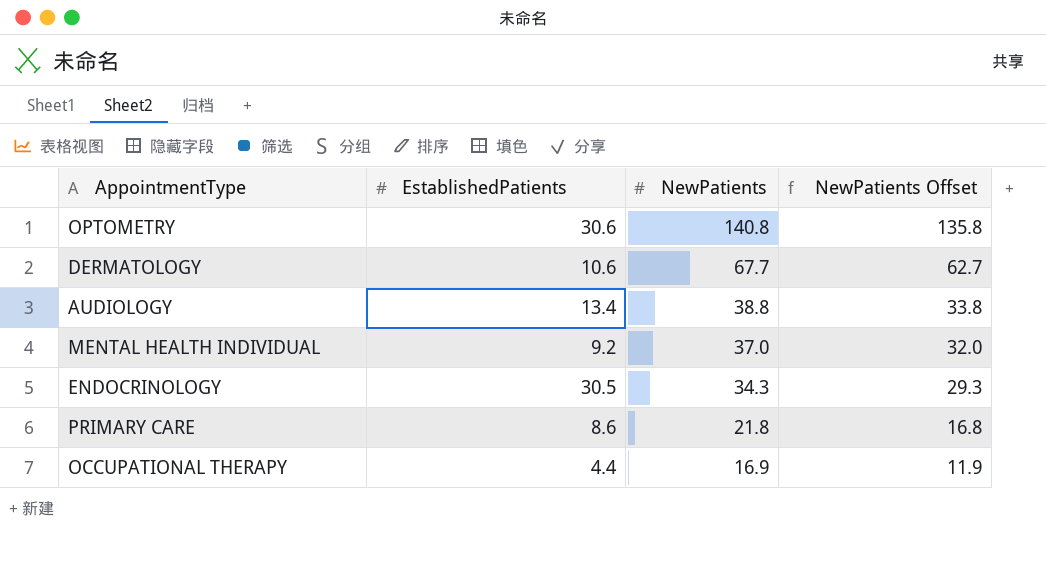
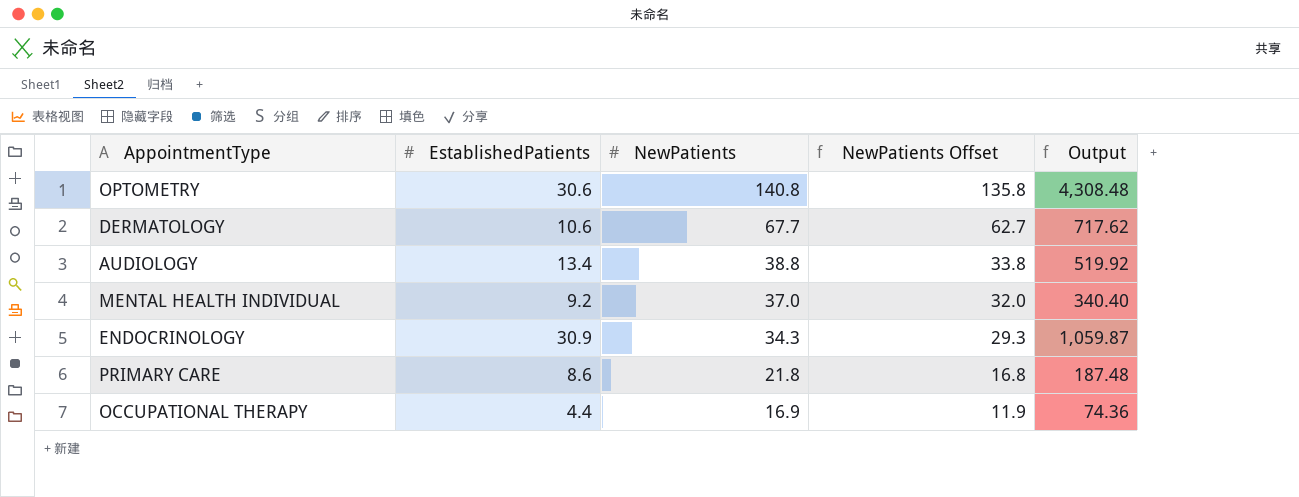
column Output | formula: none -> [EstablishedPatients] * [NewPatients]
ENDOCRINOLOGY | EstablishedPatients: 30.5 -> 30.9

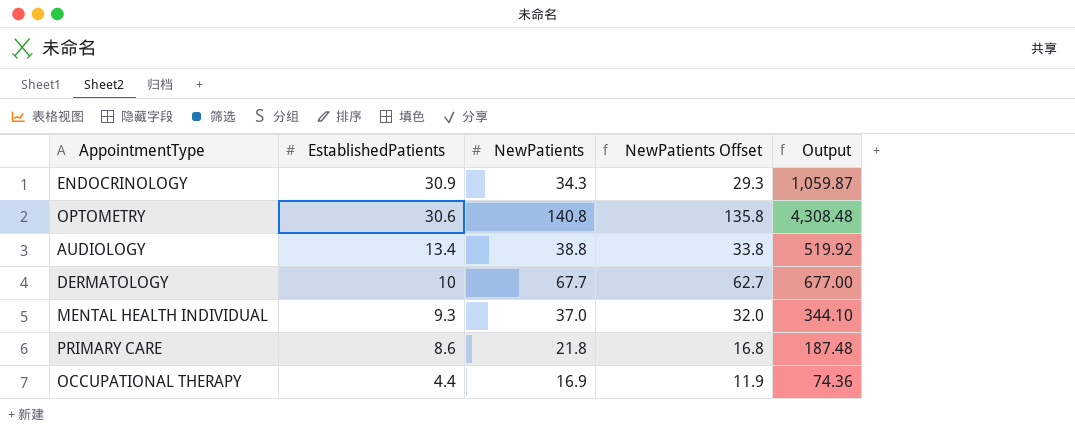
row order: NewPatients descending -> EstablishedPatients descending
DERMATOLOGY | EstablishedPatients: 10.6 -> 10
DERMATOLOGY | Output: 717.62 -> 677.00
MENTAL HEALTH INDIVIDUAL | EstablishedPatients: 9.2 -> 9.3
MENTAL HEALTH INDIVIDUAL | Output: 340.40 -> 344.10

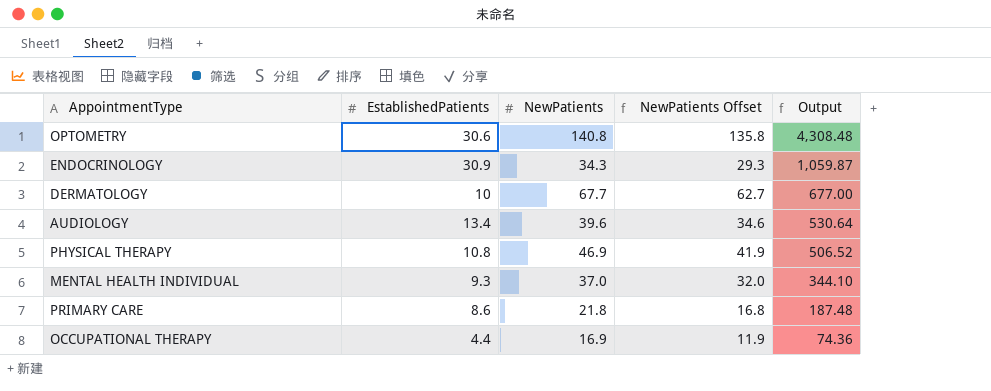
row order: EstablishedPatients descending -> Output descending
AUDIOLOGY | NewPatients: 38.8 -> 39.6
AUDIOLOGY | NewPatients Offset: 33.8 -> 34.6
AUDIOLOGY | Output: 519.92 -> 530.64
row PHYSICAL THERAPY: none -> 10.8 | 46.9 | 41.9 | 506.52

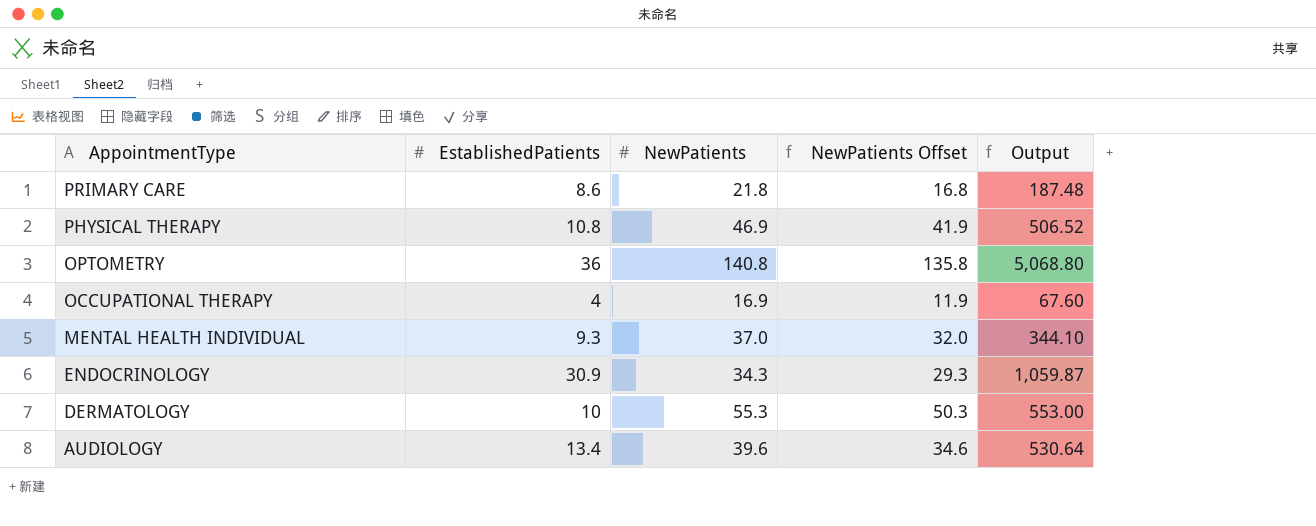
row order: Output descending -> AppointmentType descending
OPTOMETRY | EstablishedPatients: 30.6 -> 36
OPTOMETRY | Output: 4,308.48 -> 5,068.80
OCCUPATIONAL THERAPY | EstablishedPatients: 4.4 -> 4
OCCUPATIONAL THERAPY | Output: 74.36 -> 67.60
DERMATOLOGY | NewPatients: 67.7 -> 55.3
DERMATOLOGY | NewPatients Offset: 62.7 -> 50.3
DERMATOLOGY | Output: 677.00 -> 553.00

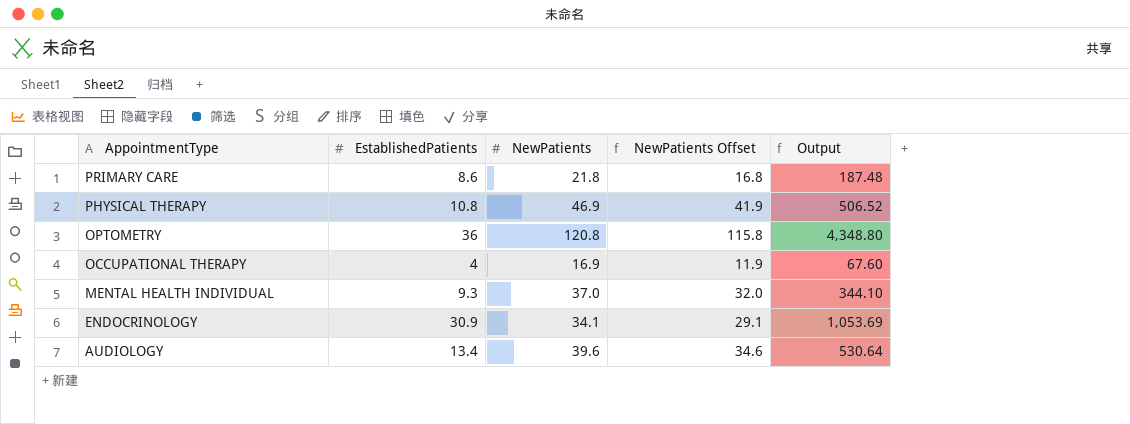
row DERMATOLOGY: 10 | 55.3 | 50.3 | 553.00 -> none
OPTOMETRY | NewPatients: 140.8 -> 120.8
OPTOMETRY | NewPatients Offset: 135.8 -> 115.8
OPTOMETRY | Output: 5,068.80 -> 4,348.80
ENDOCRINOLOGY | NewPatients: 34.3 -> 34.1
ENDOCRINOLOGY | NewPatients Offset: 29.3 -> 29.1
ENDOCRINOLOGY | Output: 1,059.87 -> 1,053.69

